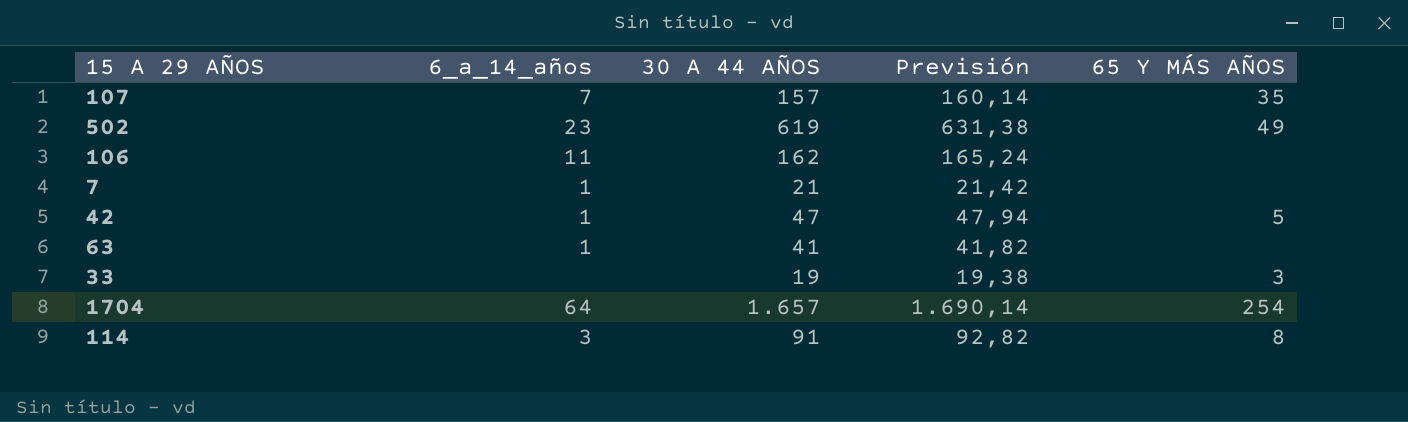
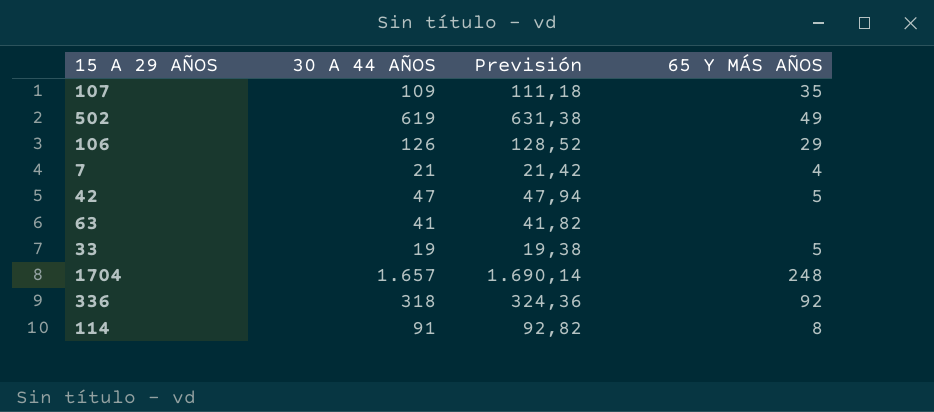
column 6_a_14_años | position: 2 -> none
107 | 30 A 44 AÑOS: 157 -> 109
107 | Previsión: 160,14 -> 111,18
106 | 30 A 44 AÑOS: 162 -> 126
106 | Previsión: 165,24 -> 128,52
106 | 65 Y MÁS AÑOS: none -> 29
7 | 65 Y MÁS AÑOS: none -> 4
33 | 65 Y MÁS AÑOS: 3 -> 5
1704 | 65 Y MÁS AÑOS: 254 -> 248
row 336: none -> 318 | 324,36 | 92

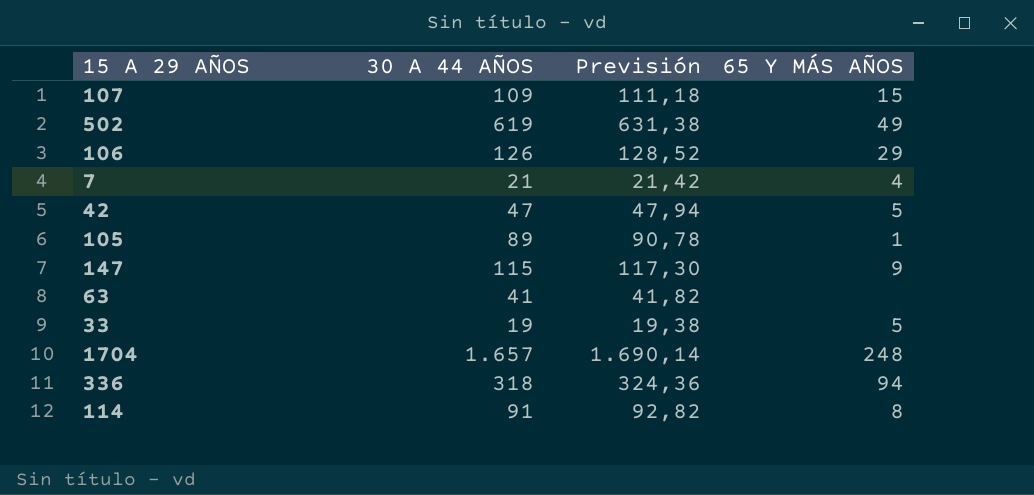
107 | 65 Y MÁS AÑOS: 35 -> 15
row 105: none -> 89 | 90,78 | 1
row 147: none -> 115 | 117,30 | 9
336 | 65 Y MÁS AÑOS: 92 -> 94

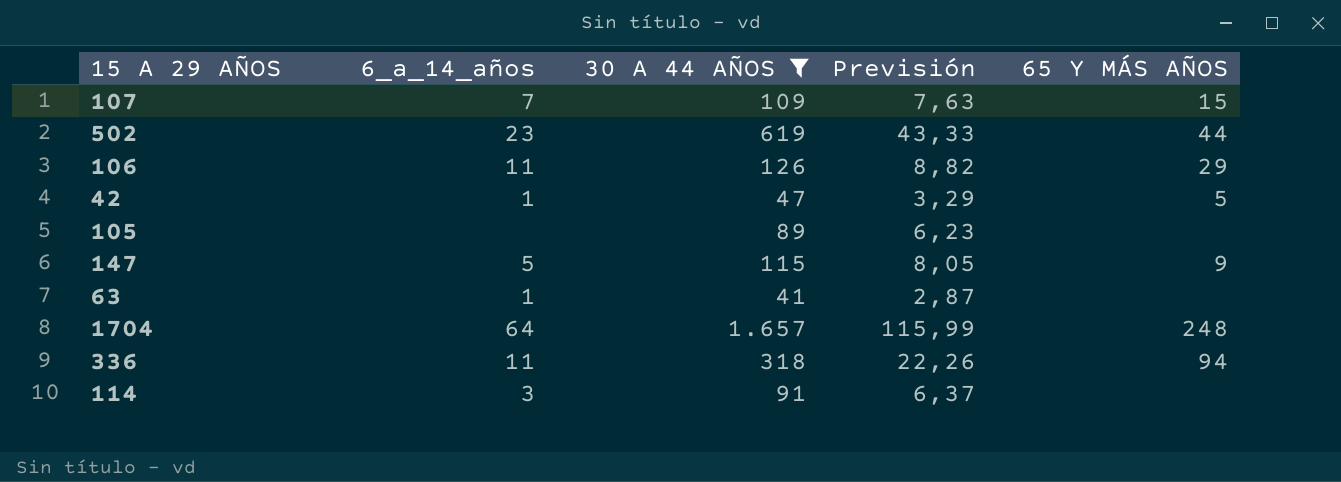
filter: none -> 30 A 44 AÑOS >= 41
column 6_a_14_años | position: none -> 2
column Previsión | formula: [30 A 44 AÑOS] * 1,02 -> [30 A 44 AÑOS] * 0,07
502 | 65 Y MÁS AÑOS: 49 -> 44
105 | 65 Y MÁS AÑOS: 1 -> none
114 | 65 Y MÁS AÑOS: 8 -> none

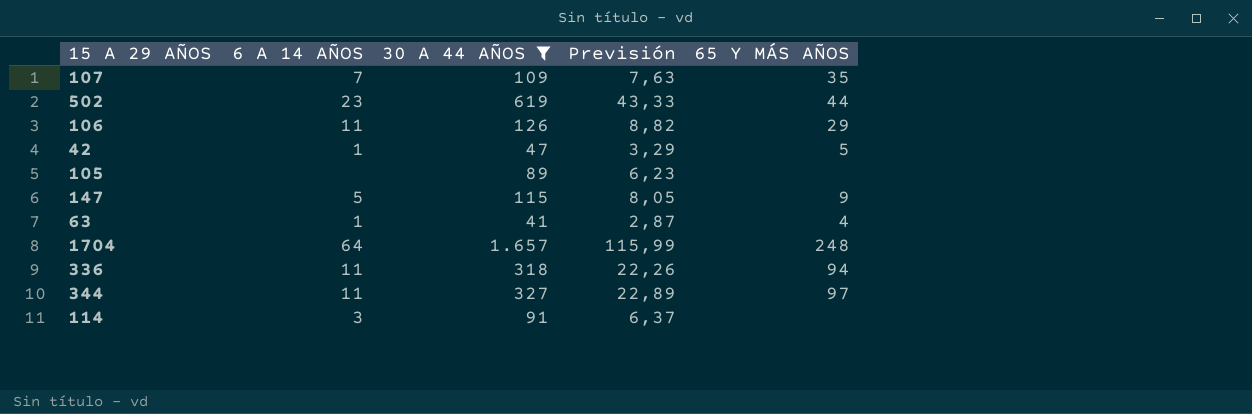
column name: 6_a_14_años -> 6 A 14 AÑOS
107 | 65 Y MÁS AÑOS: 15 -> 35
63 | 65 Y MÁS AÑOS: none -> 4
row 344: none -> 11 | 327 | 22,89 | 97

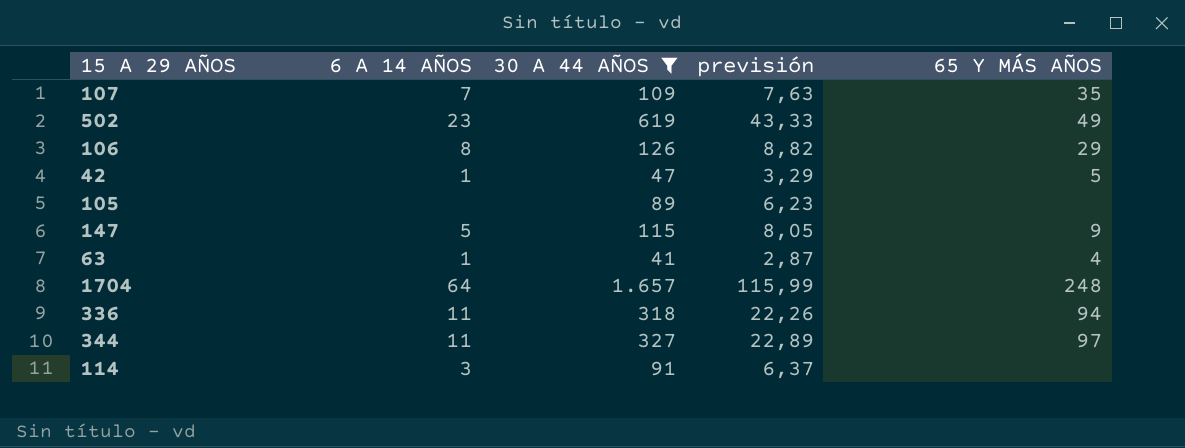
column name: Previsión -> previsión
502 | 65 Y MÁS AÑOS: 44 -> 49
106 | 6 A 14 AÑOS: 11 -> 8

